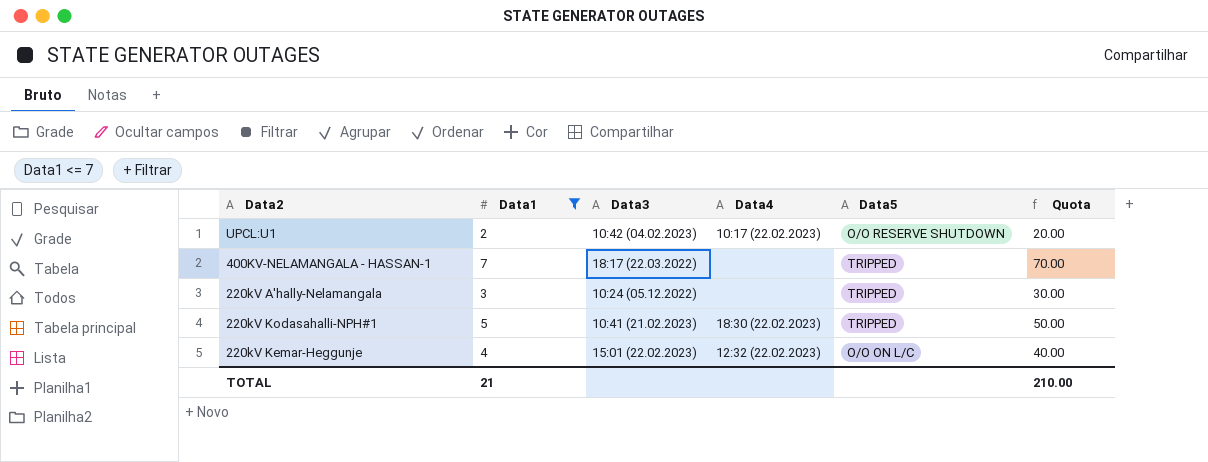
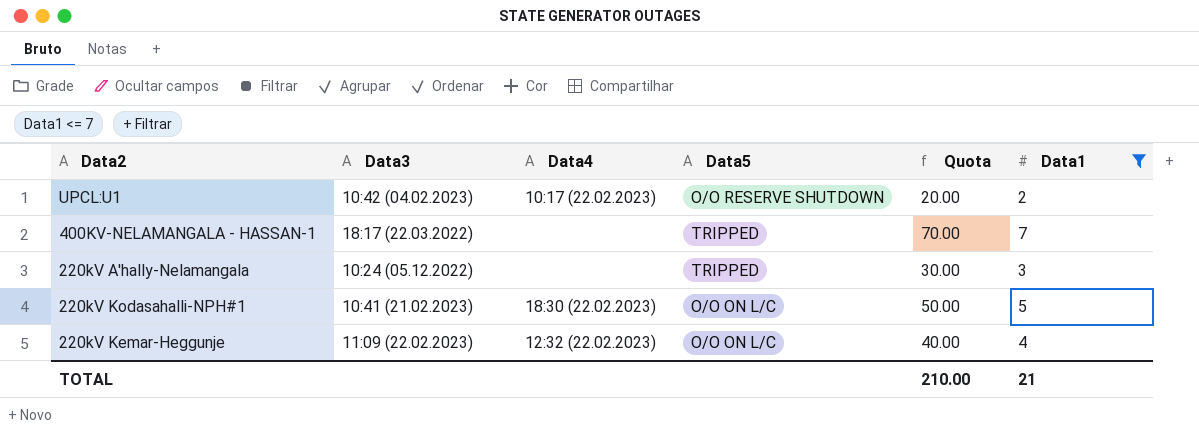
column Data1 | position: 2 -> 6
220kV Kodasahalli-NPH#1 | Data5: TRIPPED -> O/O ON L/C
220kV Kemar-Heggunje | Data3: 15:01 (22.02.2023) -> 11:09 (22.02.2023)

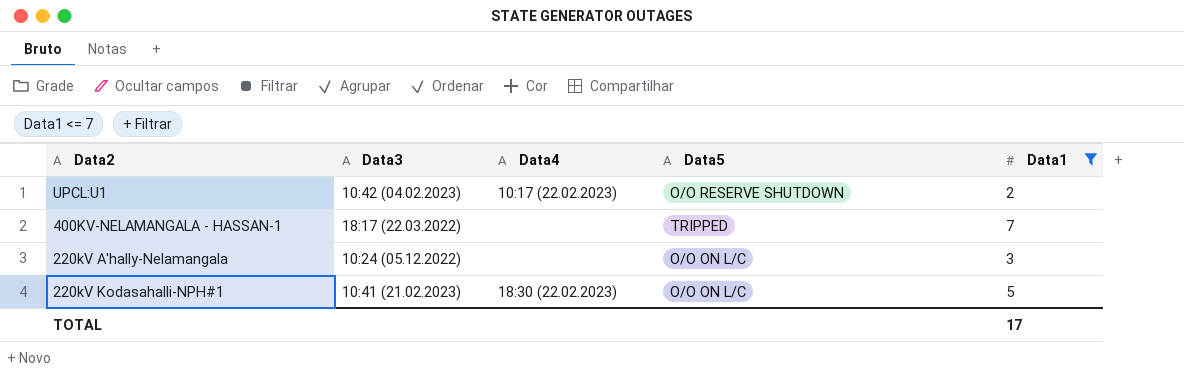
column Quota | formula: [Data1] * 10 -> none
row 220kV Kemar-Heggunje: 11:09 (22.02.2023) | 12:32 (22.02.2023) | O/O ON L/C | 40.00 | 4 -> none
220kV A'hally-Nelamangala | Data5: TRIPPED -> O/O ON L/C
TOTAL | Data1: 21 -> 17

